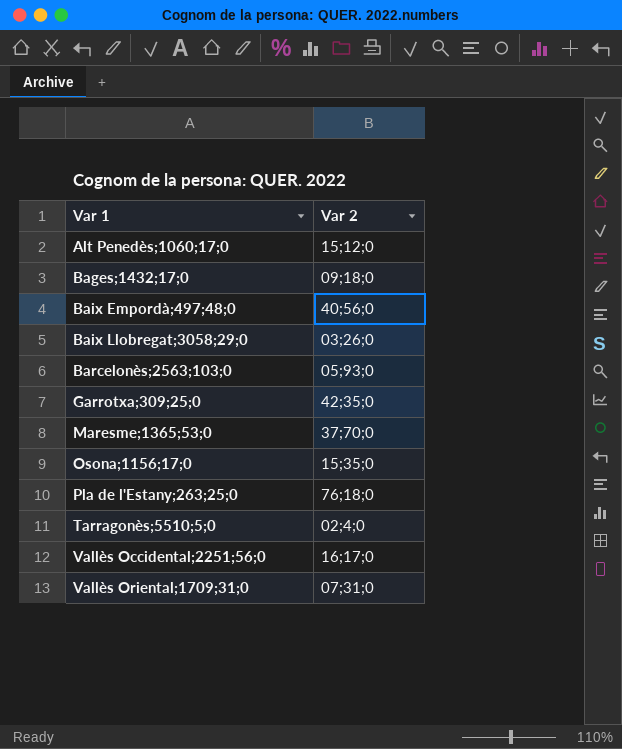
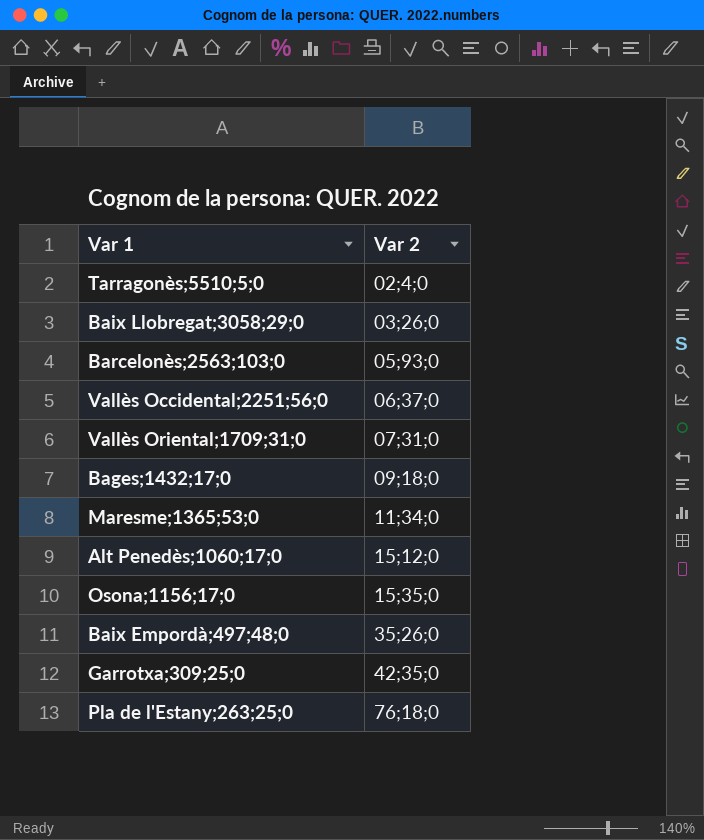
row order: Var 1 ascending -> Var 2 ascending
Vallès Occidental;2251;56;0 | Var 2: 16;17;0 -> 06;37;0
Maresme;1365;53;0 | Var 2: 37;70;0 -> 11;34;0
Baix Empordà;497;48;0 | Var 2: 40;56;0 -> 35;26;0

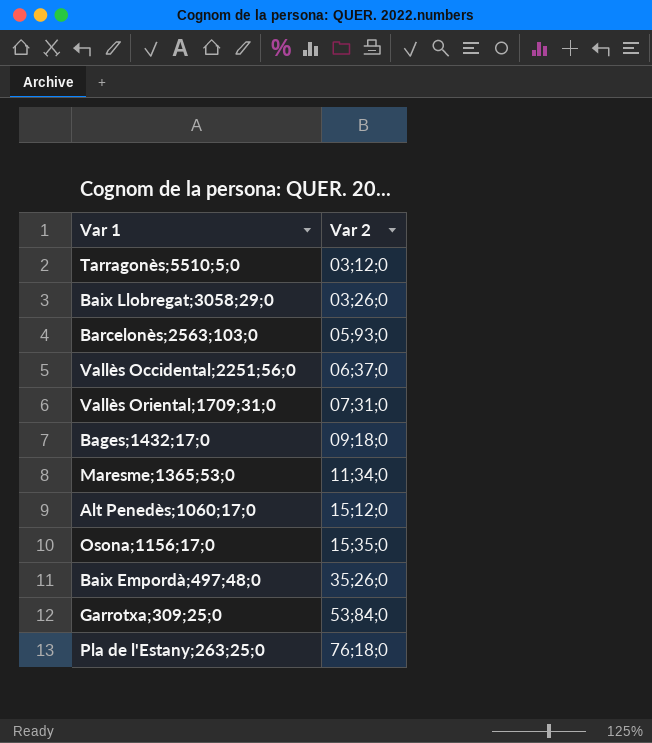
Tarragonès;5510;5;0 | Var 2: 02;4;0 -> 03;12;0
Garrotxa;309;25;0 | Var 2: 42;35;0 -> 53;84;0

